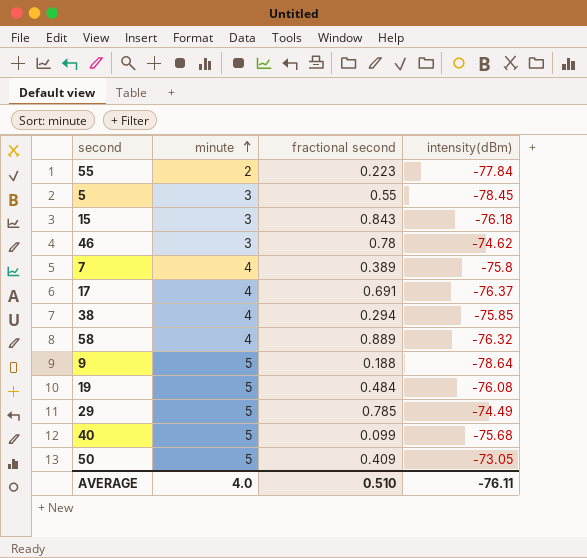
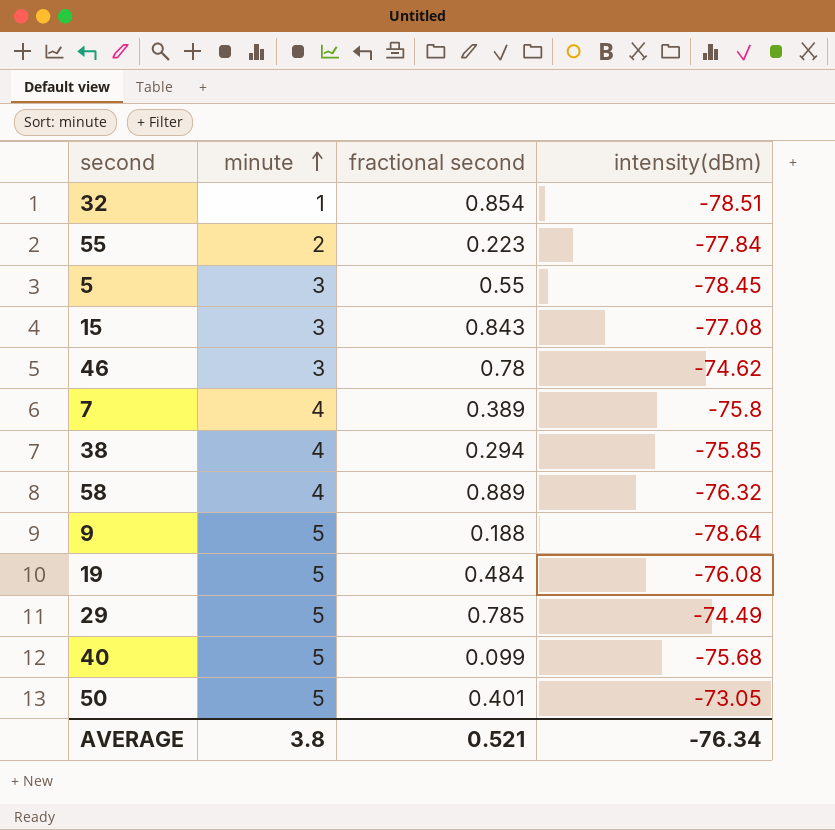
row 17: 4 | 0.691 | -76.37 -> none
row 32: none -> 1 | 0.854 | -78.51
15 | intensity(dBm): -76.18 -> -77.08
50 | fractional second: 0.409 -> 0.401
AVERAGE | minute: 4.0 -> 3.8
AVERAGE | fractional second: 0.510 -> 0.521
AVERAGE | intensity(dBm): -76.11 -> -76.34

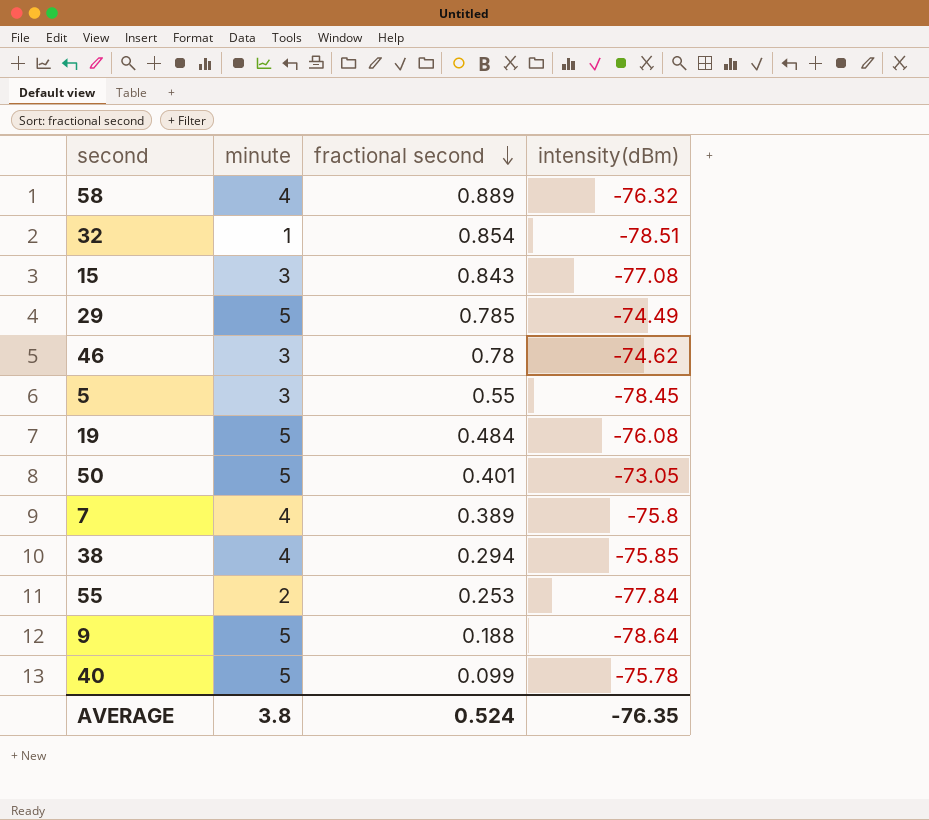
row order: minute ascending -> fractional second descending
55 | fractional second: 0.223 -> 0.253
40 | intensity(dBm): -75.68 -> -75.78
AVERAGE | fractional second: 0.521 -> 0.524
AVERAGE | intensity(dBm): -76.34 -> -76.35

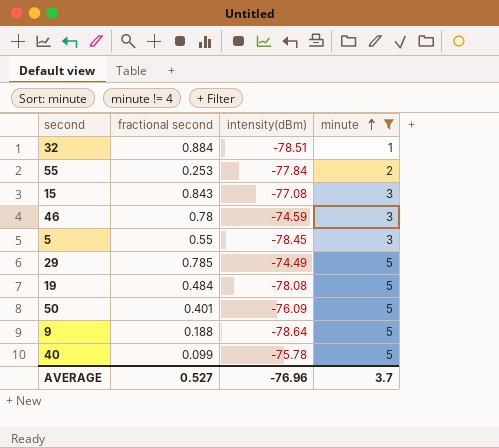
filter: none -> minute != 4
row order: fractional second descending -> minute ascending
column minute | position: 2 -> 4
32 | fractional second: 0.854 -> 0.884
46 | intensity(dBm): -74.62 -> -74.59
19 | intensity(dBm): -76.08 -> -78.08
50 | intensity(dBm): -73.05 -> -76.09
AVERAGE | fractional second: 0.524 -> 0.527
AVERAGE | intensity(dBm): -76.35 -> -76.96
AVERAGE | minute: 3.8 -> 3.7

